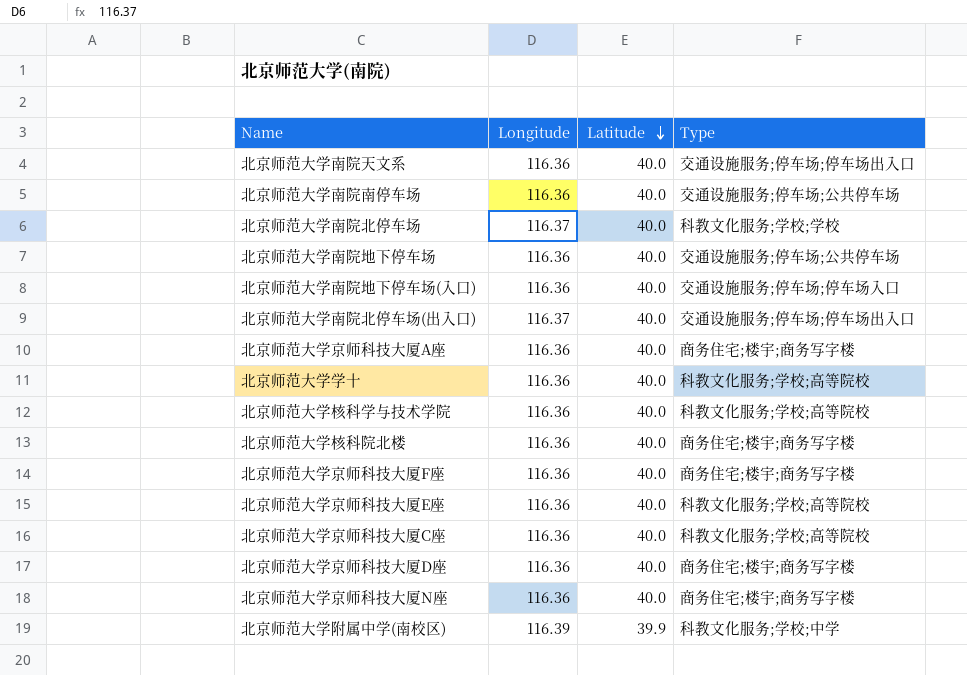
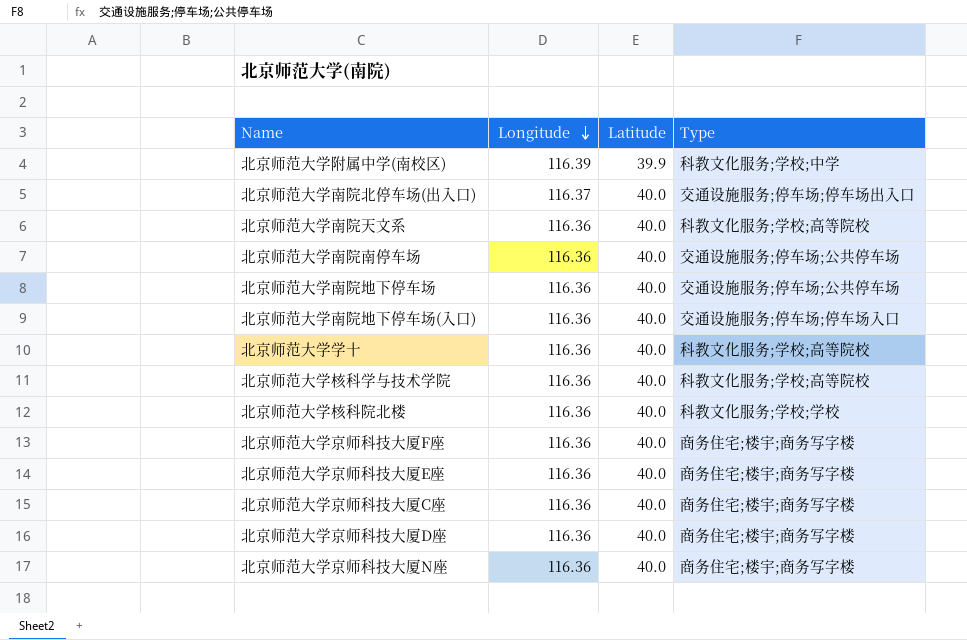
row order: Latitude descending -> Longitude descending
row 北京师范大学南院北停车场: 116.37 | 40.0 | 科教文化服务;学校;学校 -> none
row 北京师范大学京师科技大厦A座: 116.36 | 40.0 | 商务住宅;楼宇;商务写字楼 -> none
北京师范大学南院天文系 | Type: 交通设施服务;停车场;停车场出入口 -> 科教文化服务;学校;高等院校
北京师范大学核科院北楼 | Type: 商务住宅;楼宇;商务写字楼 -> 科教文化服务;学校;学校
北京师范大学京师科技大厦E座 | Type: 科教文化服务;学校;高等院校 -> 商务住宅;楼宇;商务写字楼
北京师范大学京师科技大厦C座 | Type: 科教文化服务;学校;高等院校 -> 商务住宅;楼宇;商务写字楼

